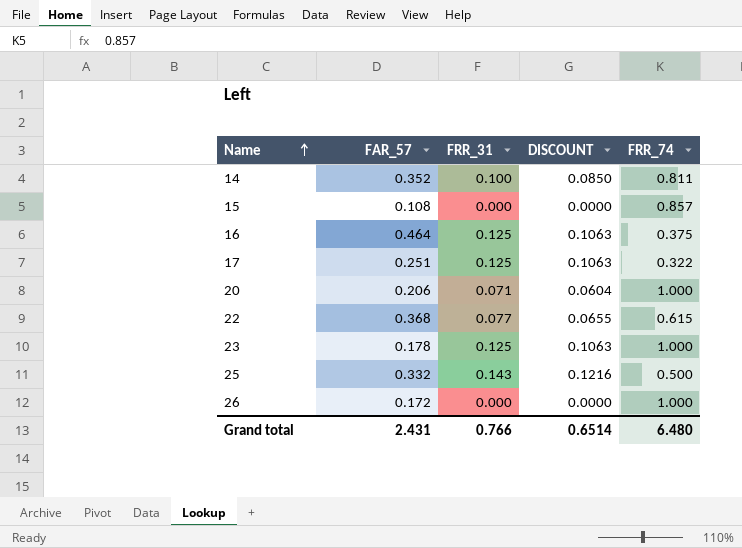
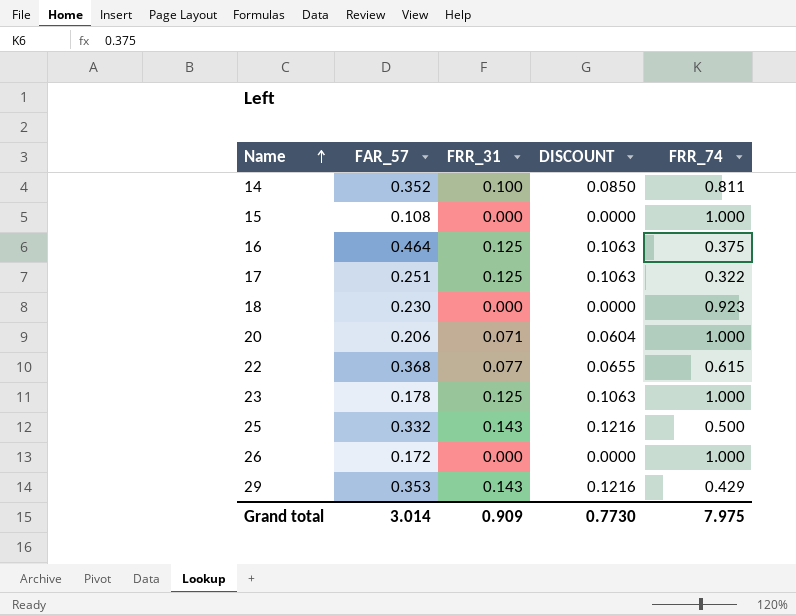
15 | FRR_74: 0.857 -> 1.000
row 18: none -> 0.230 | 0.000 | 0.0000 | 0.923
row 29: none -> 0.353 | 0.143 | 0.1216 | 0.429
Grand total | FAR_57: 2.431 -> 3.014
Grand total | FRR_31: 0.766 -> 0.909
Grand total | DISCOUNT: 0.6514 -> 0.7730
Grand total | FRR_74: 6.480 -> 7.975

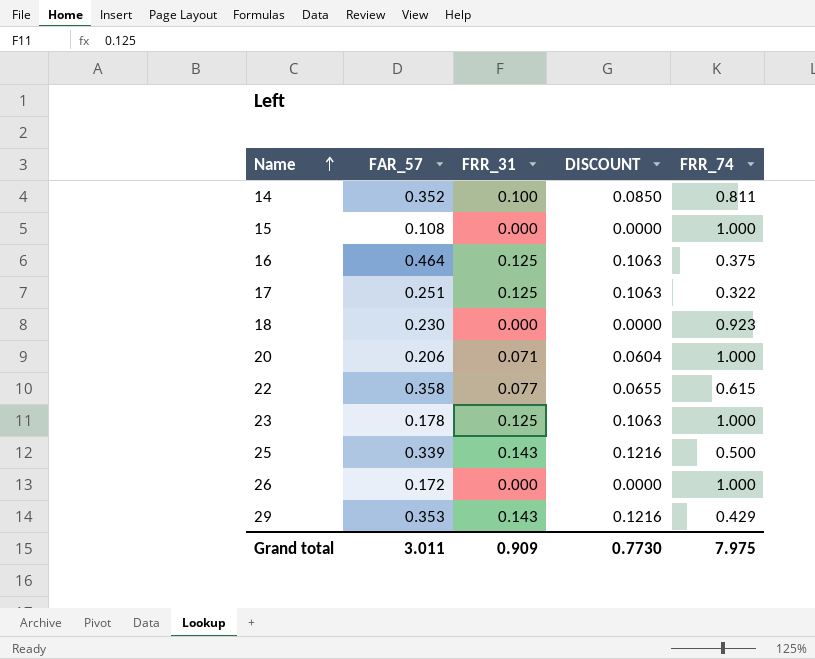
22 | FAR_57: 0.368 -> 0.358
25 | FAR_57: 0.332 -> 0.339
Grand total | FAR_57: 3.014 -> 3.011

